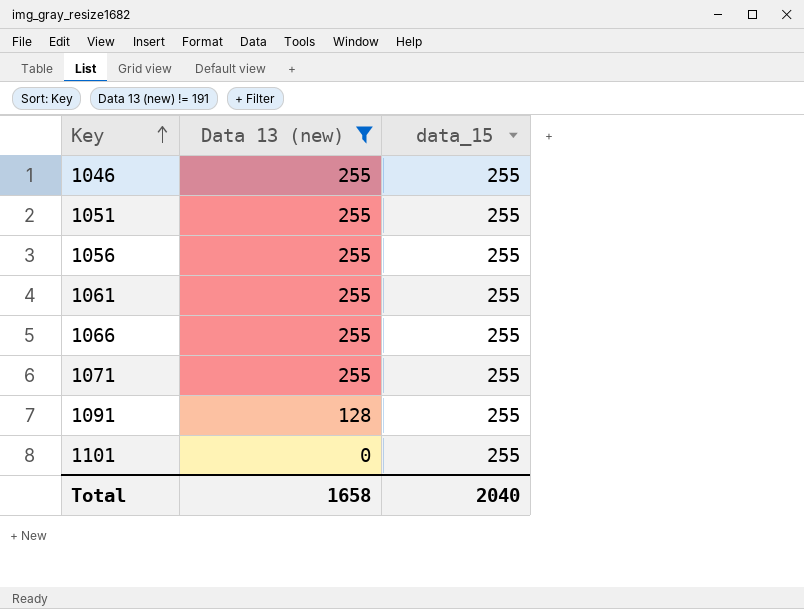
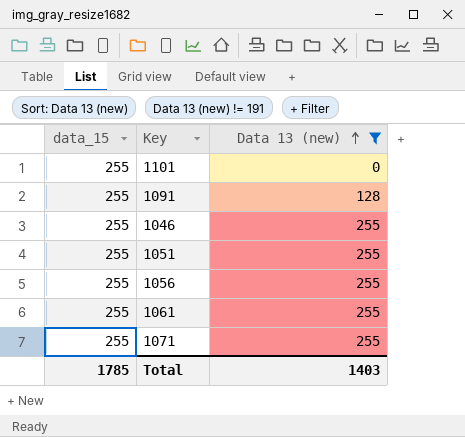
row order: Key ascending -> Data 13 (new) ascending
column data_15 | position: 3 -> 1
row 1066: 255 | 255 -> none
Total | data_15: 2040 -> 1785
Total | Data 13 (new): 1658 -> 1403

